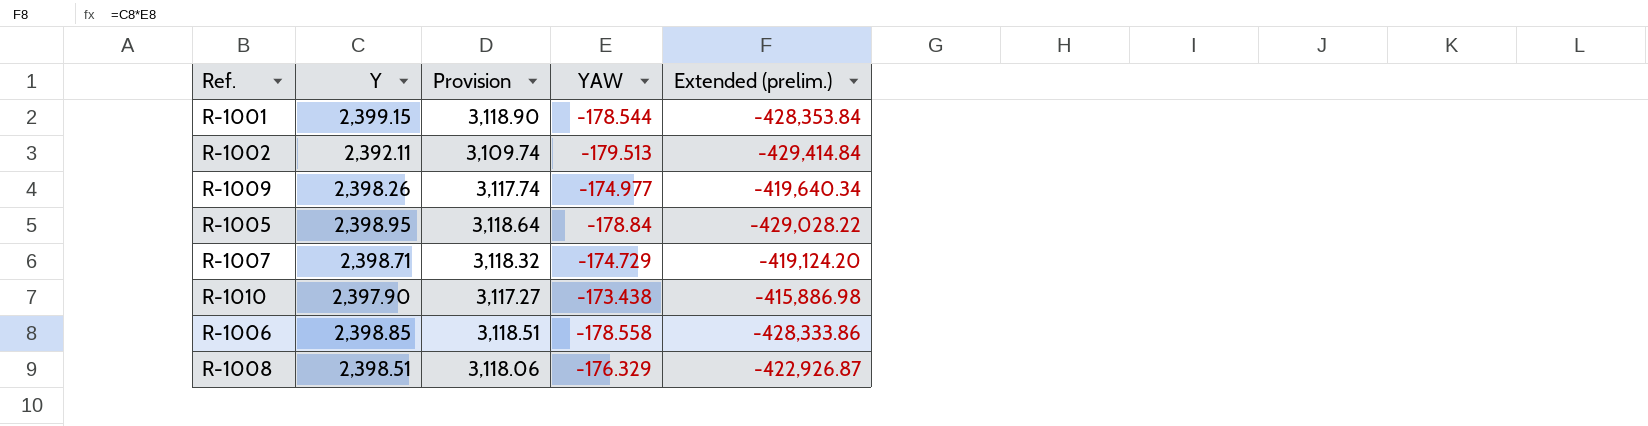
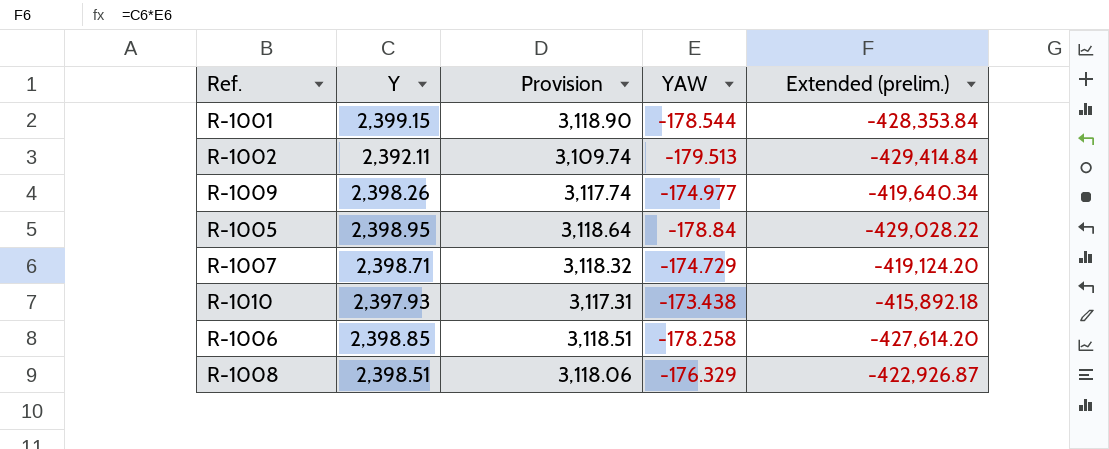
R-1010 | Y: 2,397.90 -> 2,397.93
R-1010 | Provision: 3,117.27 -> 3,117.31
R-1010 | Extended (prelim.): -415,886.98 -> -415,892.18
R-1006 | YAW: -178.558 -> -178.258
R-1006 | Extended (prelim.): -428,333.86 -> -427,614.20

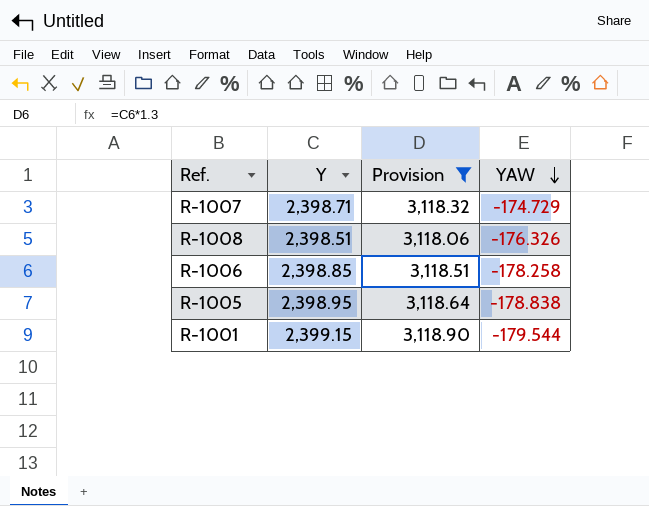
filter: none -> Provision >= 3,118.06
row order: none -> YAW descending
column Extended (prelim.) | formula: [Y] * [YAW] -> none
R-1008 | YAW: -176.329 -> -176.326
R-1005 | YAW: -178.84 -> -178.838
R-1001 | YAW: -178.544 -> -179.544

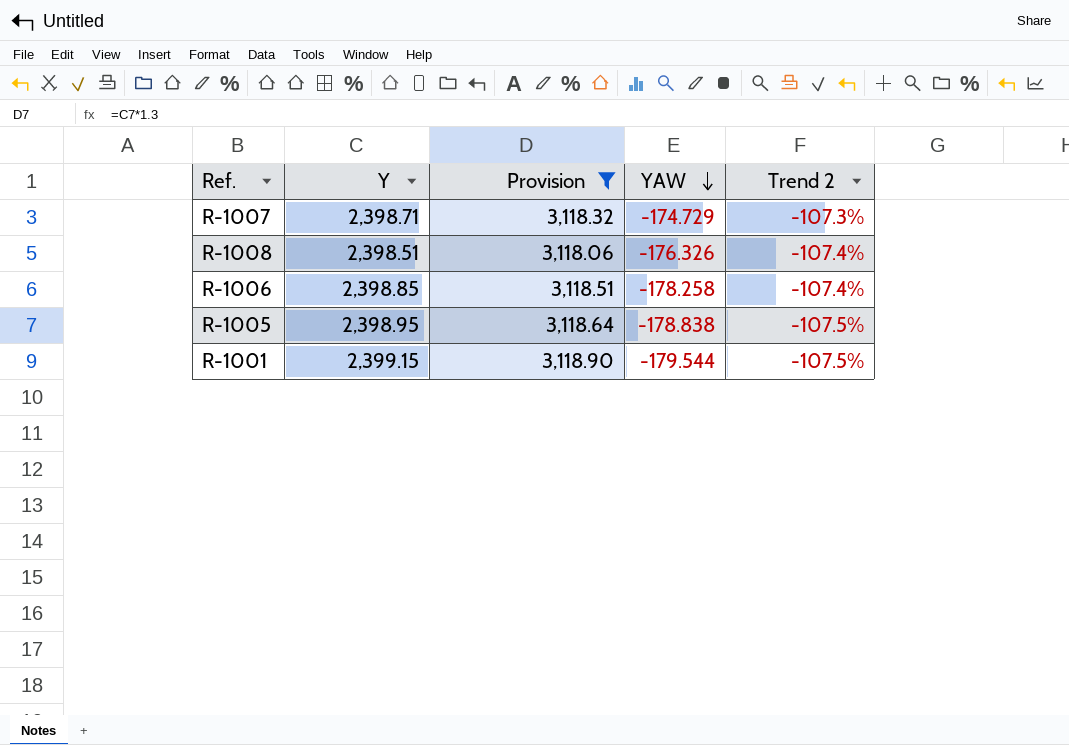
column Trend 2 | formula: none -> ([YAW] - [Y]) / [Y]

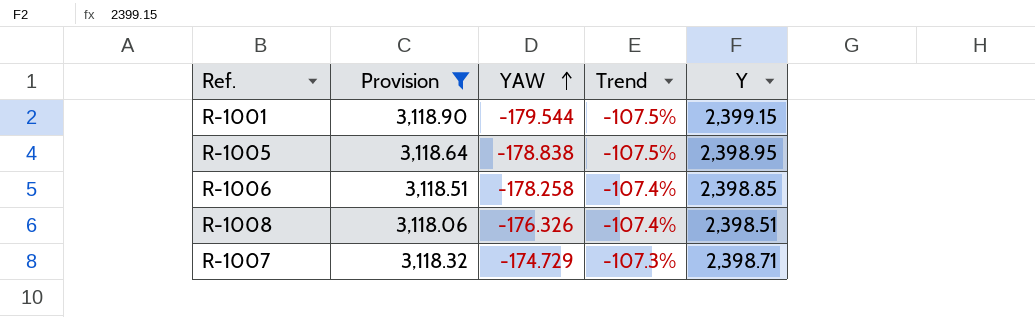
row order: YAW descending -> YAW ascending
column name: Trend 2 -> Trend
column Y | position: 2 -> 5

